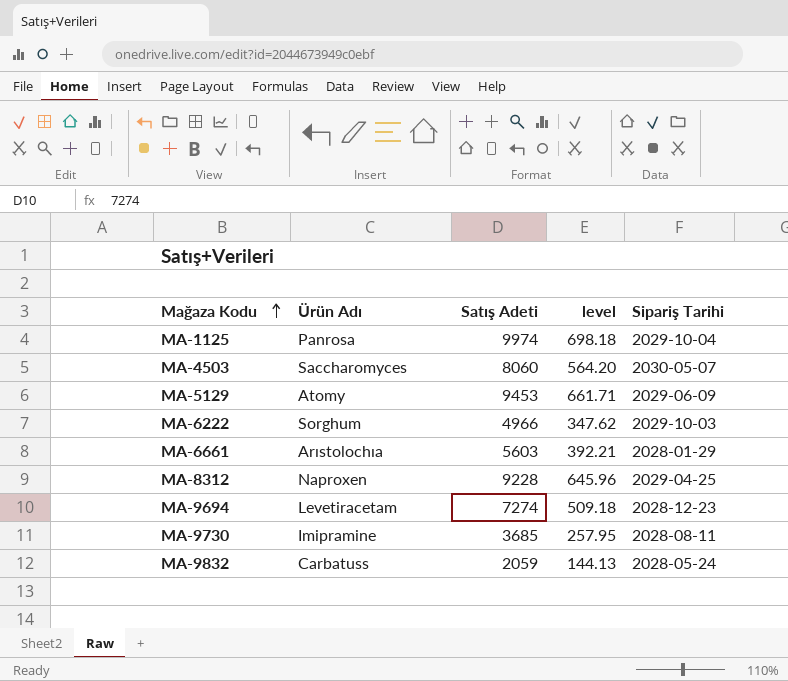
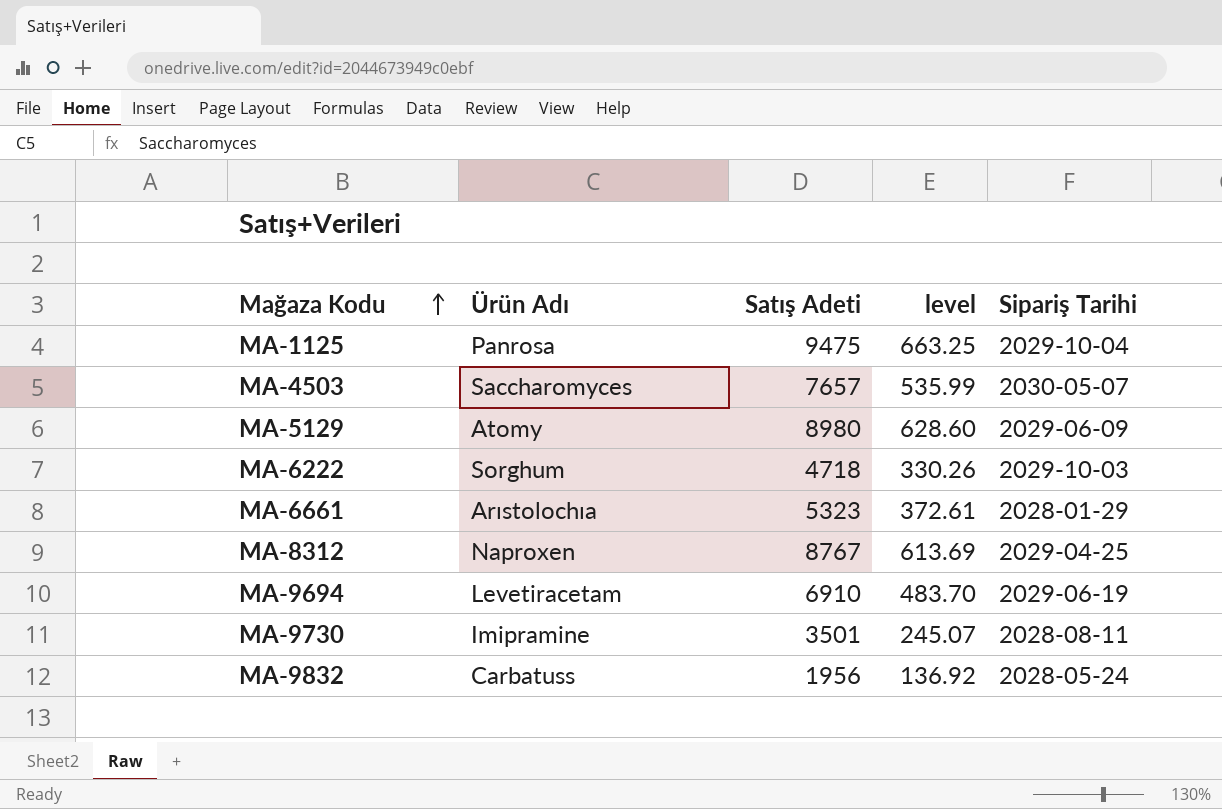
MA-1125 | Satış Adeti: 9974 -> 9475
MA-1125 | level: 698.18 -> 663.25
MA-4503 | Satış Adeti: 8060 -> 7657
MA-4503 | level: 564.20 -> 535.99
MA-5129 | Satış Adeti: 9453 -> 8980
MA-5129 | level: 661.71 -> 628.60
MA-6222 | Satış Adeti: 4966 -> 4718
MA-6222 | level: 347.62 -> 330.26
MA-6661 | Satış Adeti: 5603 -> 5323
MA-6661 | level: 392.21 -> 372.61
MA-8312 | Satış Adeti: 9228 -> 8767
MA-8312 | level: 645.96 -> 613.69
MA-9694 | Satış Adeti: 7274 -> 6910
MA-9694 | level: 509.18 -> 483.70
MA-9694 | Sipariş Tarihi: 2028-12-23 -> 2029-06-19
MA-9730 | Satış Adeti: 3685 -> 3501
MA-9730 | level: 257.95 -> 245.07
MA-9832 | Satış Adeti: 2059 -> 1956
MA-9832 | level: 144.13 -> 136.92

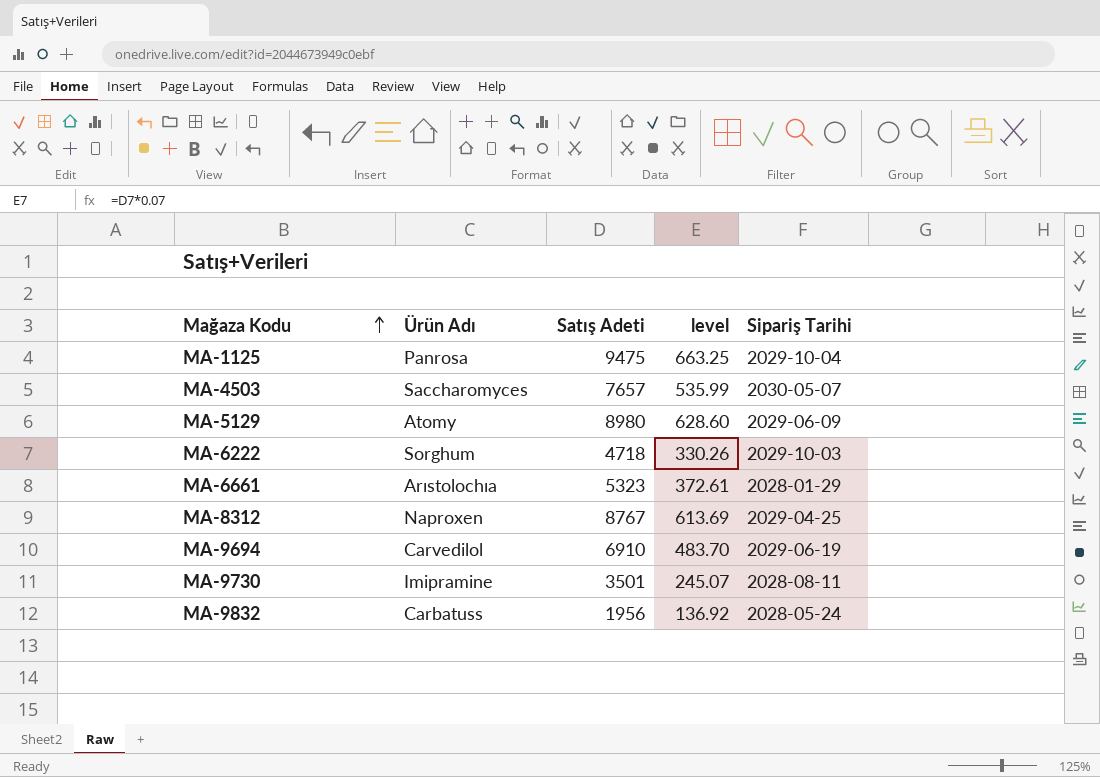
MA-9694 | Ürün Adı: Levetiracetam -> Carvedilol

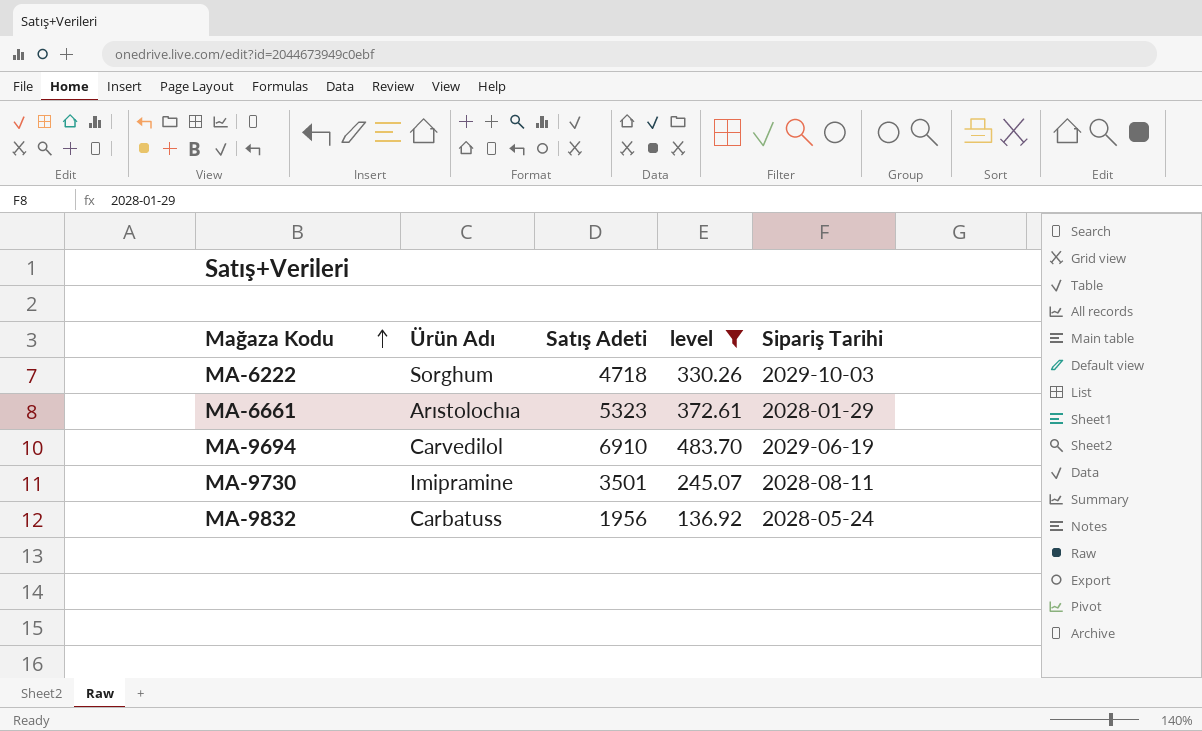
filter: none -> level <= 483.70

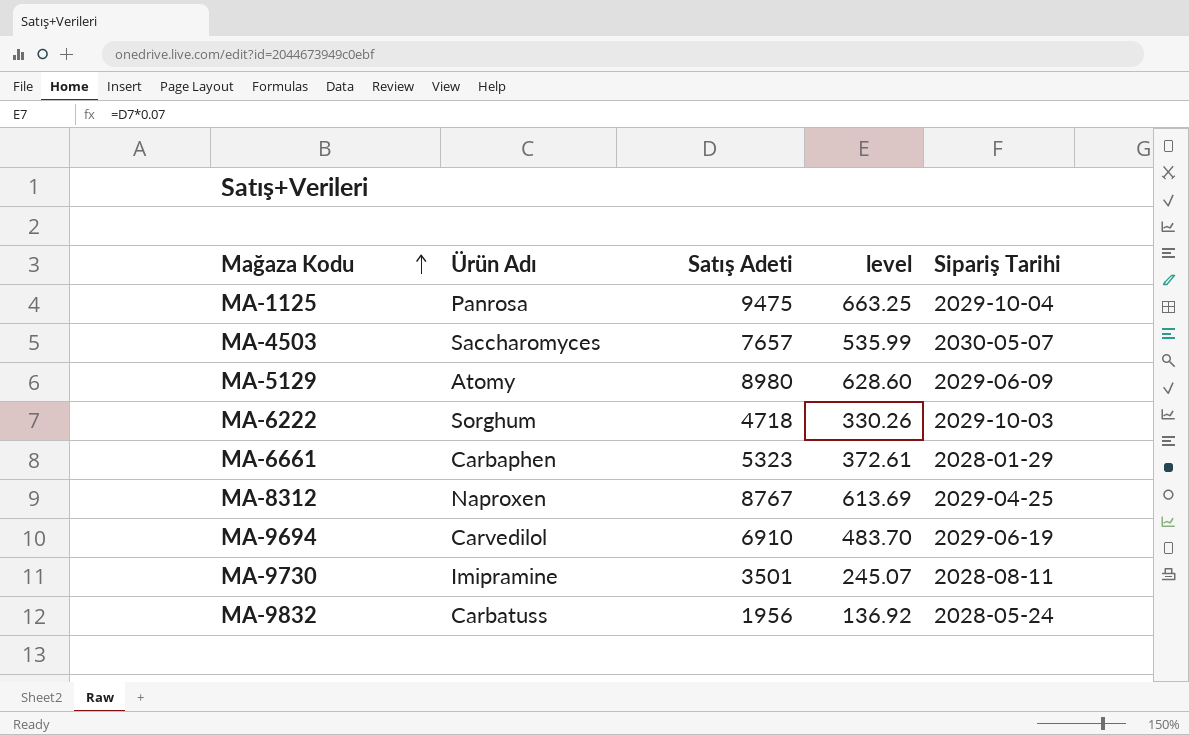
filter: level <= 483.70 -> none
MA-6661 | Ürün Adı: Arıstolochıa -> Carbaphen

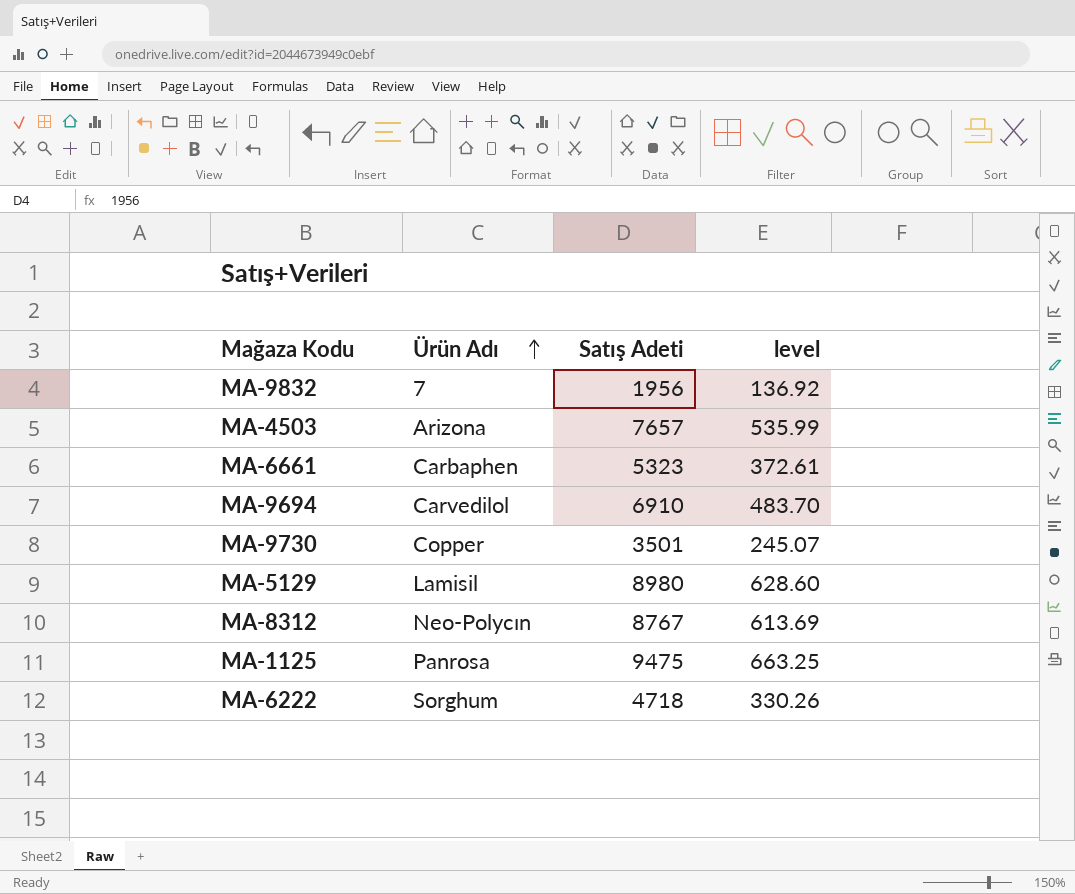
row order: Mağaza Kodu ascending -> Ürün Adı ascending
column Sipariş Tarihi | position: 5 -> none
MA-9832 | Ürün Adı: Carbatuss -> 7
MA-4503 | Ürün Adı: Saccharomyces -> Arizona
MA-9730 | Ürün Adı: Imipramine -> Copper
MA-5129 | Ürün Adı: Atomy -> Lamisil
MA-8312 | Ürün Adı: Naproxen -> Neo-Polycın

